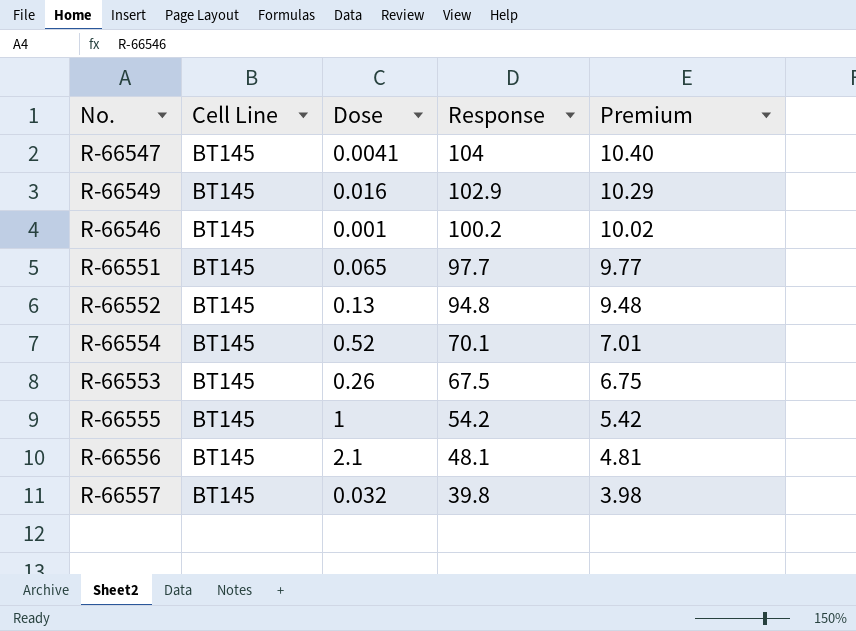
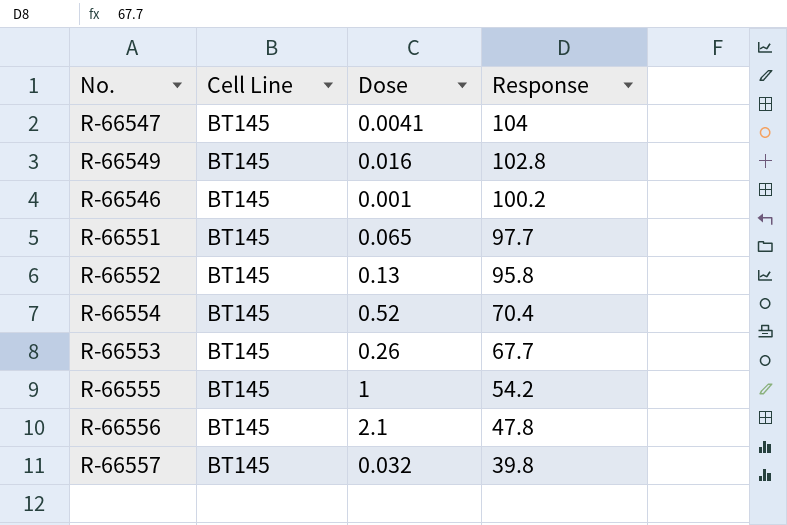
column Premium | formula: [Response] * 0.1 -> none
R-66549 | Response: 102.9 -> 102.8
R-66552 | Response: 94.8 -> 95.8
R-66554 | Response: 70.1 -> 70.4
R-66553 | Response: 67.5 -> 67.7
R-66556 | Response: 48.1 -> 47.8

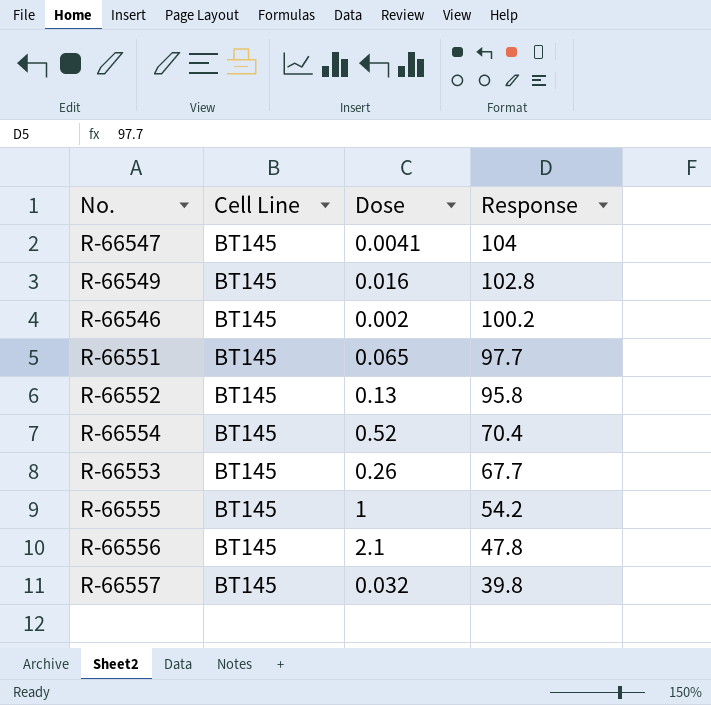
R-66546 | Dose: 0.001 -> 0.002

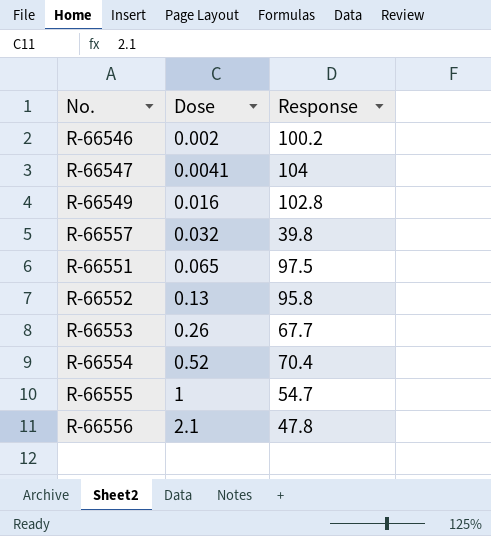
row order: Response descending -> Dose ascending
column Cell Line | position: 2 -> none
R-66551 | Response: 97.7 -> 97.5
R-66555 | Response: 54.2 -> 54.7

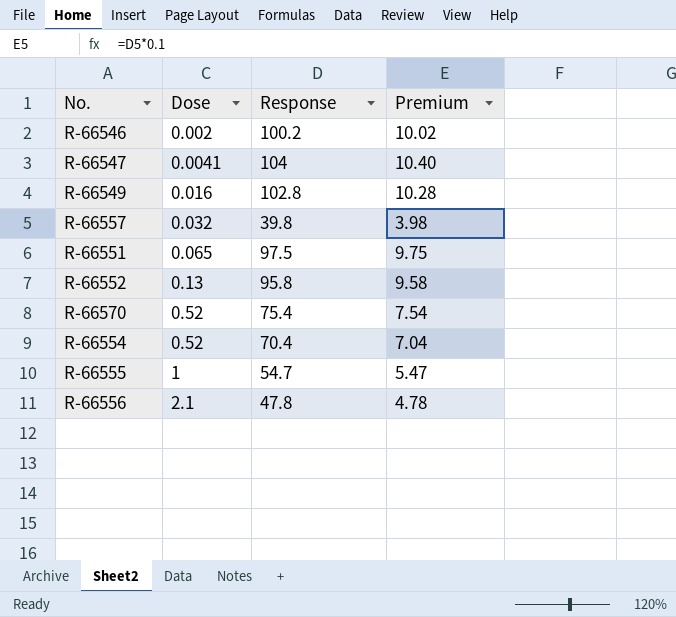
column Premium | formula: none -> [Response] * 0.1
row R-66553: 0.26 | 67.7 -> none
row R-66570: none -> 0.52 | 75.4 | 7.54

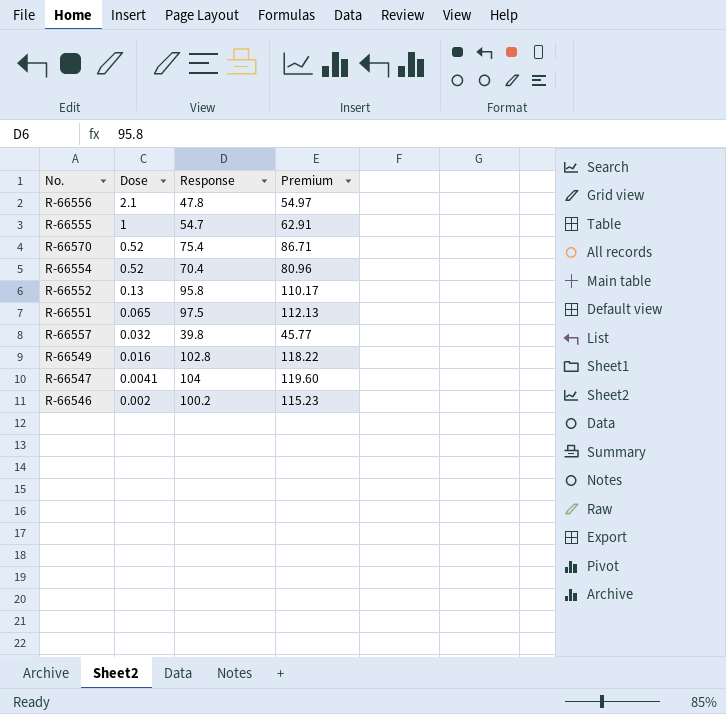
row order: Dose ascending -> Dose descending
column Premium | formula: [Response] * 0.1 -> [Response] * 1.15

